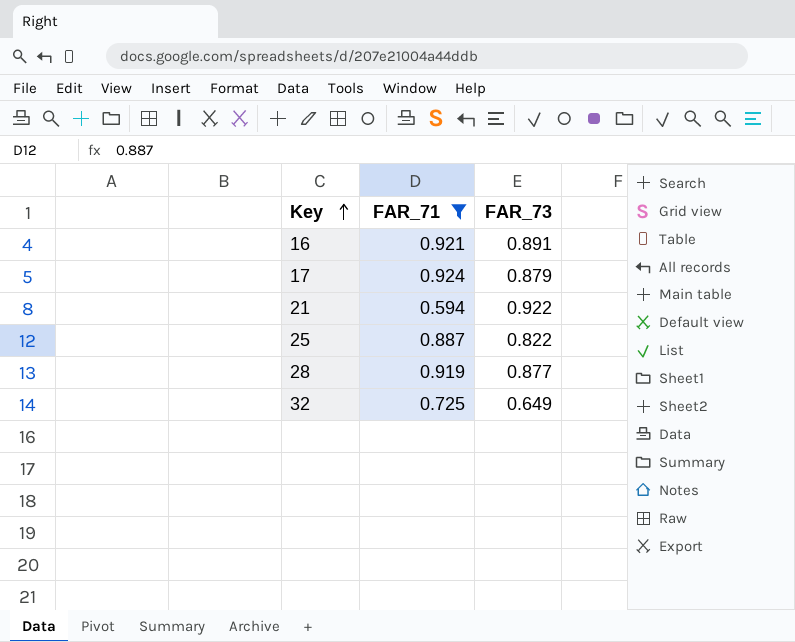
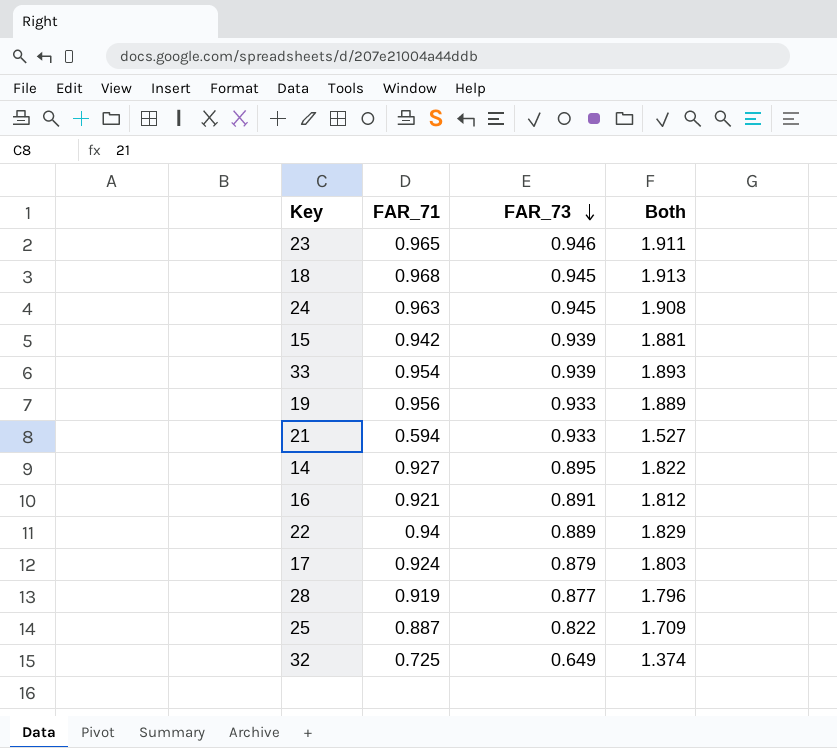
filter: FAR_71 <= 0.924 -> none
row order: Key ascending -> FAR_73 descending
column Both | formula: none -> [FAR_71] + [FAR_73]
21 | FAR_73: 0.922 -> 0.933

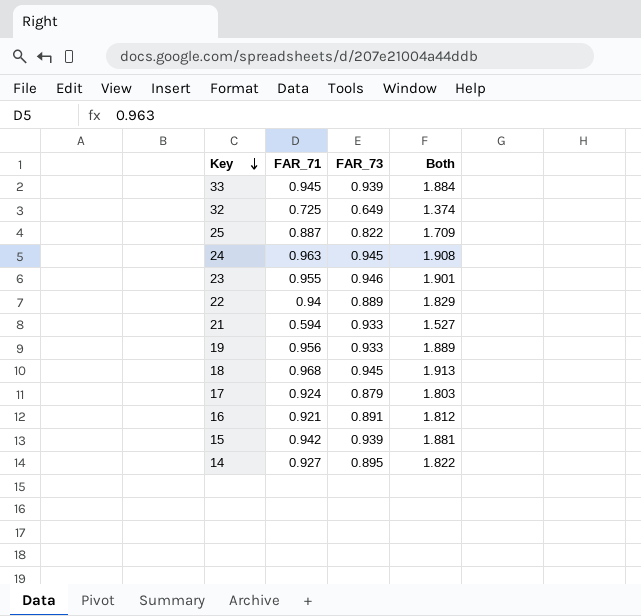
row order: FAR_73 descending -> Key descending
row 28: 0.919 | 0.877 | 1.796 -> none
33 | FAR_71: 0.954 -> 0.945
33 | Both: 1.893 -> 1.884
23 | FAR_71: 0.965 -> 0.955
23 | Both: 1.911 -> 1.901

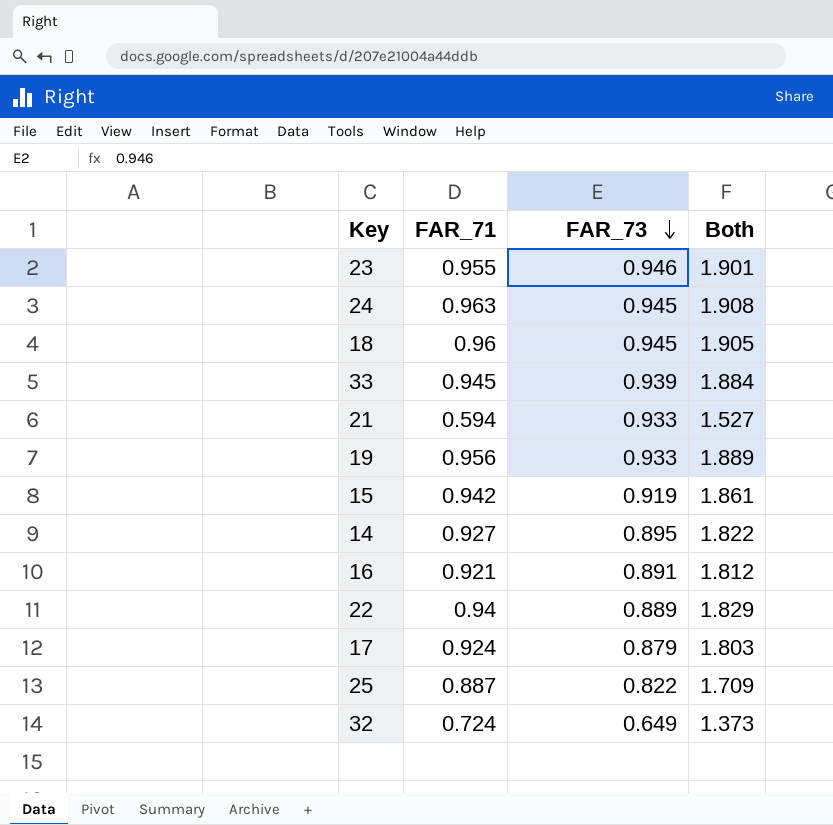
row order: Key descending -> FAR_73 descending
18 | FAR_71: 0.968 -> 0.96
18 | Both: 1.913 -> 1.905
15 | FAR_73: 0.939 -> 0.919
15 | Both: 1.881 -> 1.861
32 | FAR_71: 0.725 -> 0.724
32 | Both: 1.374 -> 1.373

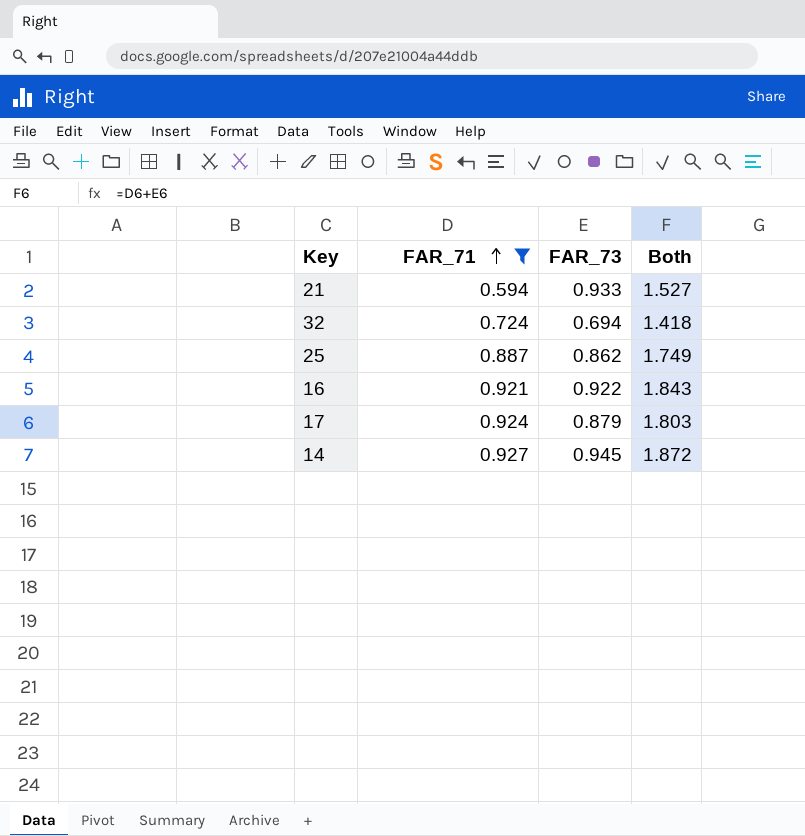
filter: none -> FAR_71 <= 0.927
row order: FAR_73 descending -> FAR_71 ascending
32 | FAR_73: 0.649 -> 0.694
32 | Both: 1.373 -> 1.418
25 | FAR_73: 0.822 -> 0.862
25 | Both: 1.709 -> 1.749
16 | FAR_73: 0.891 -> 0.922
16 | Both: 1.812 -> 1.843
14 | FAR_73: 0.895 -> 0.945
14 | Both: 1.822 -> 1.872

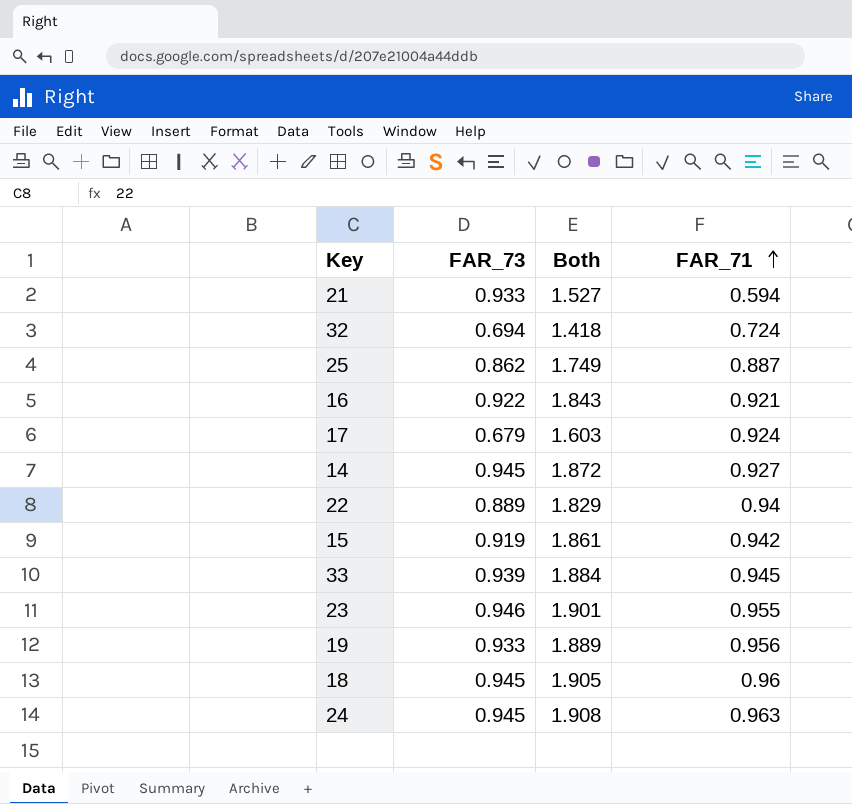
filter: FAR_71 <= 0.927 -> none
column FAR_71 | position: 2 -> 4
17 | FAR_73: 0.879 -> 0.679
17 | Both: 1.803 -> 1.603

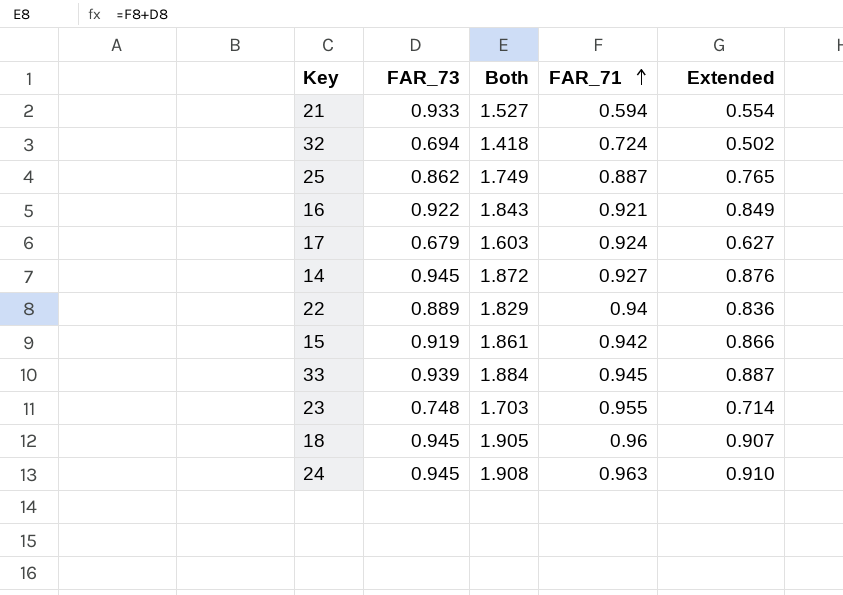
column Extended | formula: none -> [FAR_73] * [FAR_71]
row 19: 0.933 | 1.889 | 0.956 -> none
23 | FAR_73: 0.946 -> 0.748
23 | Both: 1.901 -> 1.703

